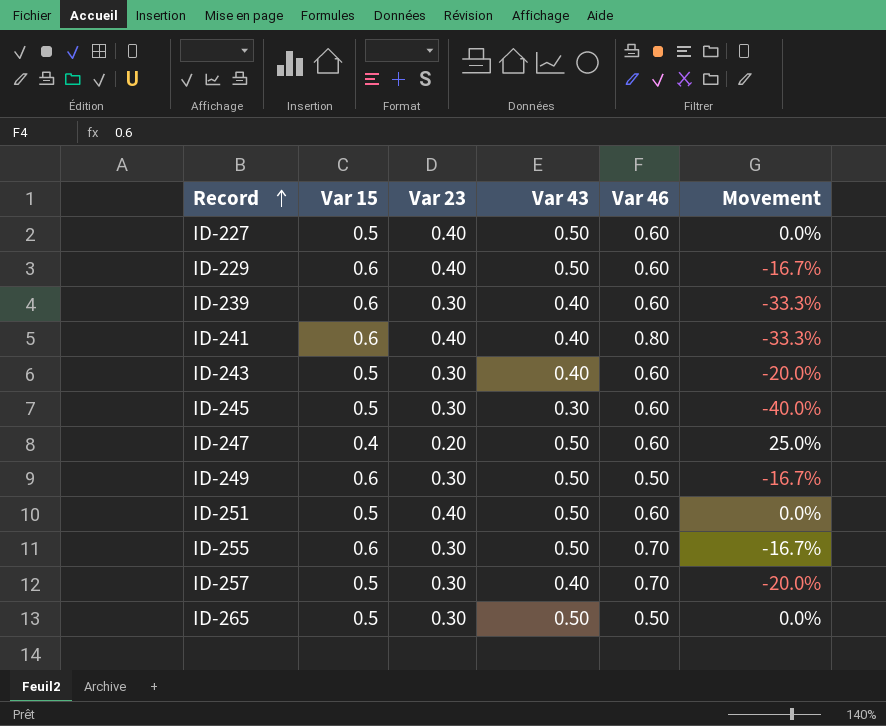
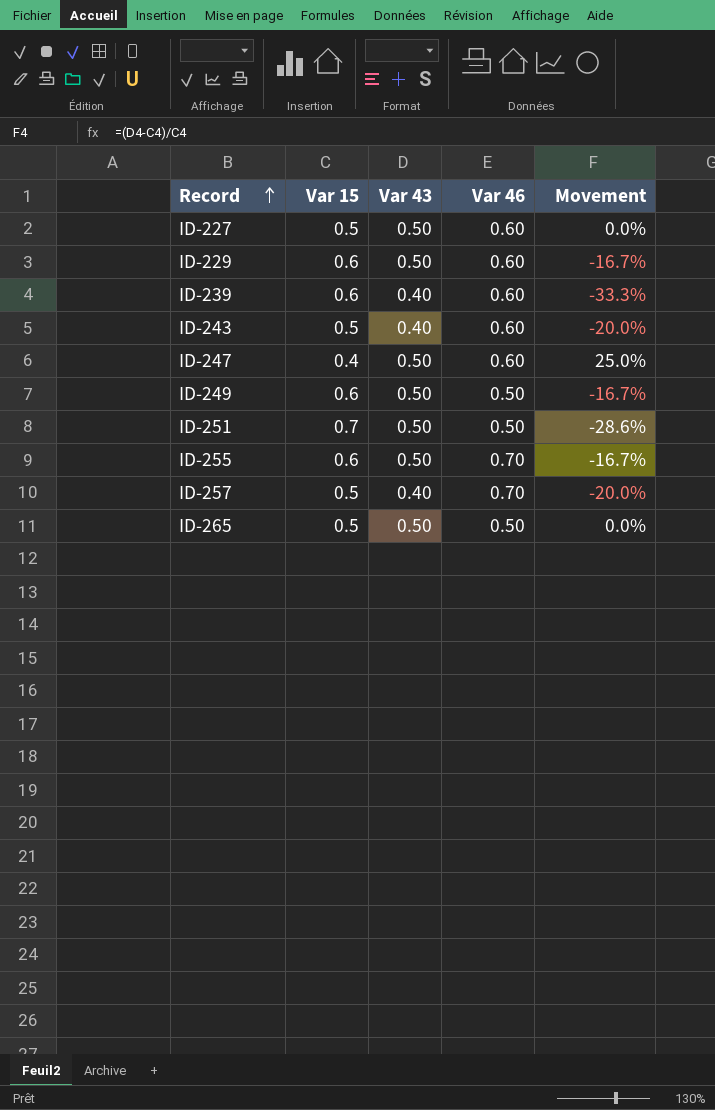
column Var 23 | position: 3 -> none
row ID-241: 0.6 | 0.40 | 0.40 | 0.80 | -33.3% -> none
row ID-245: 0.5 | 0.30 | 0.30 | 0.60 | -40.0% -> none
ID-251 | Var 15: 0.5 -> 0.7
ID-251 | Var 46: 0.60 -> 0.50
ID-251 | Movement: 0.0% -> -28.6%

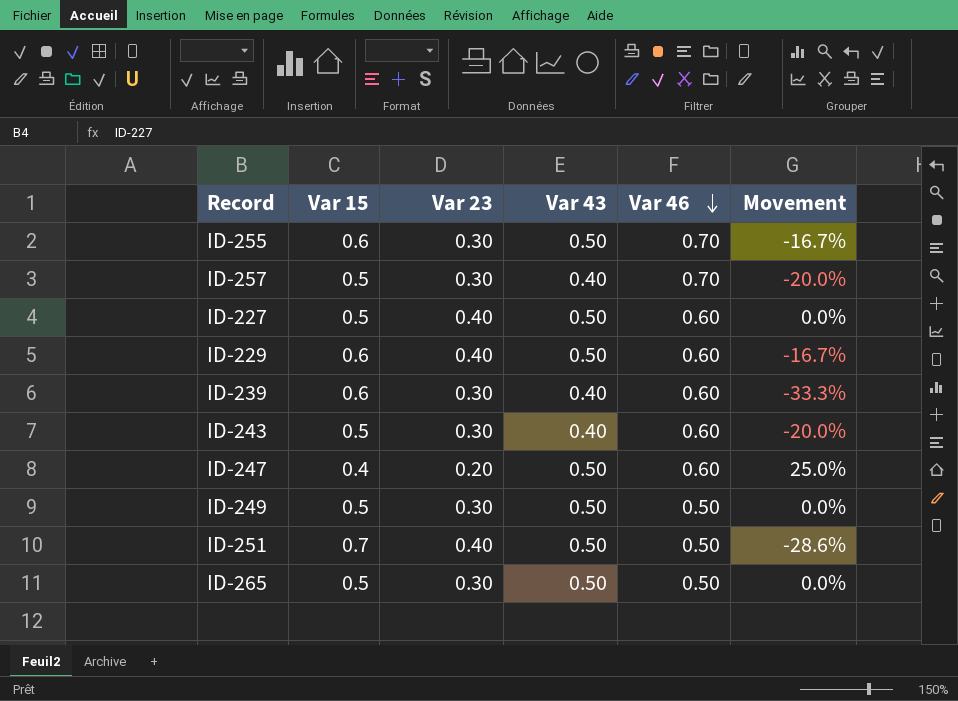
row order: Record ascending -> Var 46 descending
column Var 23 | position: none -> 3
ID-249 | Var 15: 0.6 -> 0.5
ID-249 | Movement: -16.7% -> 0.0%

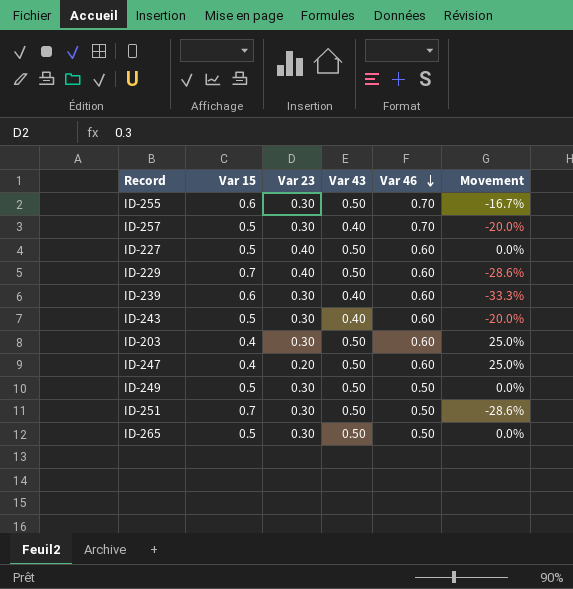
ID-229 | Var 15: 0.6 -> 0.7
ID-229 | Movement: -16.7% -> -28.6%
row ID-203: none -> 0.4 | 0.30 | 0.50 | 0.60 | 25.0%
ID-251 | Var 23: 0.40 -> 0.30

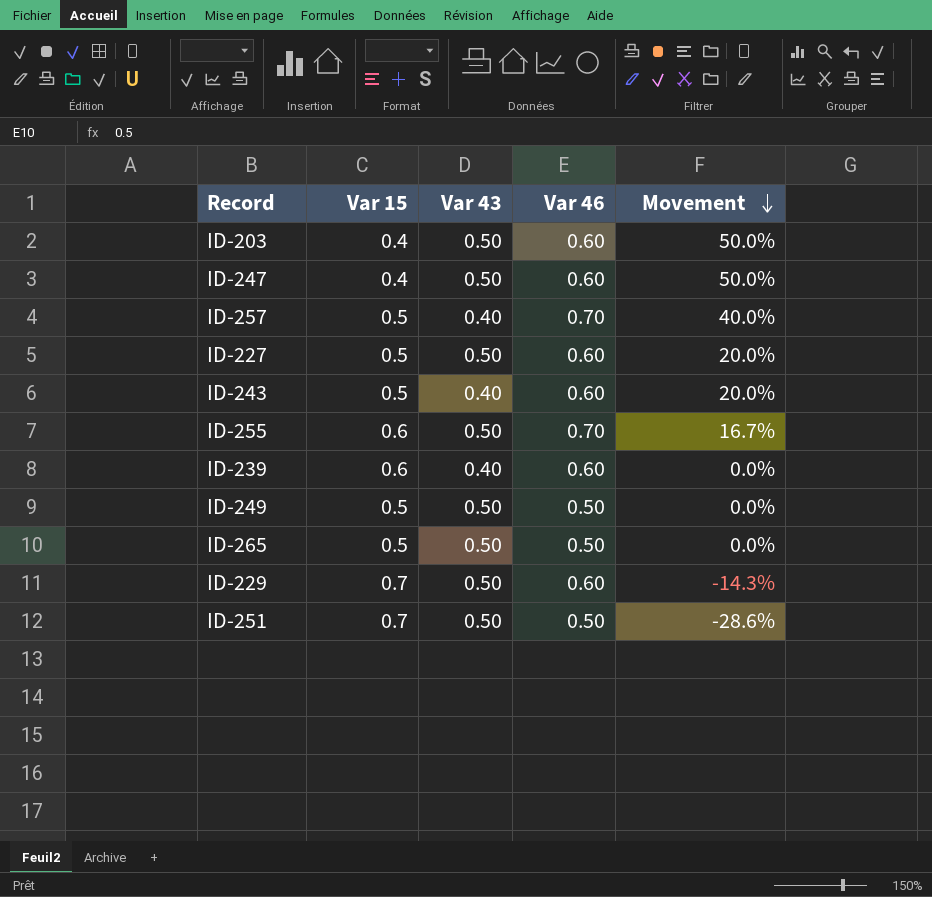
row order: Var 46 descending -> Movement descending
column Var 23 | position: 3 -> none
column Movement | formula: ([Var 43] - [Var 15]) / [Var 15] -> ([Var 46] - [Var 15]) / [Var 15]

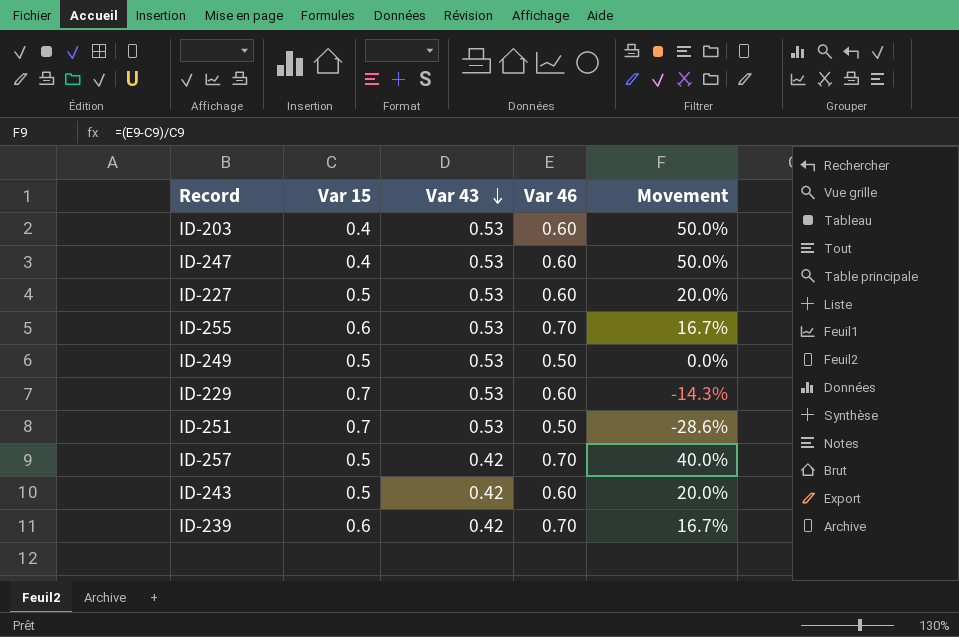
row order: Movement descending -> Var 43 descending
row ID-265: 0.5 | 0.50 | 0.50 | 0.0% -> none
ID-203 | Var 43: 0.50 -> 0.53
ID-247 | Var 43: 0.50 -> 0.53
ID-227 | Var 43: 0.50 -> 0.53
ID-255 | Var 43: 0.50 -> 0.53
ID-249 | Var 43: 0.50 -> 0.53
ID-229 | Var 43: 0.50 -> 0.53
ID-251 | Var 43: 0.50 -> 0.53
ID-257 | Var 43: 0.40 -> 0.42
ID-243 | Var 43: 0.40 -> 0.42
ID-239 | Var 43: 0.40 -> 0.42
ID-239 | Var 46: 0.60 -> 0.70
ID-239 | Movement: 0.0% -> 16.7%

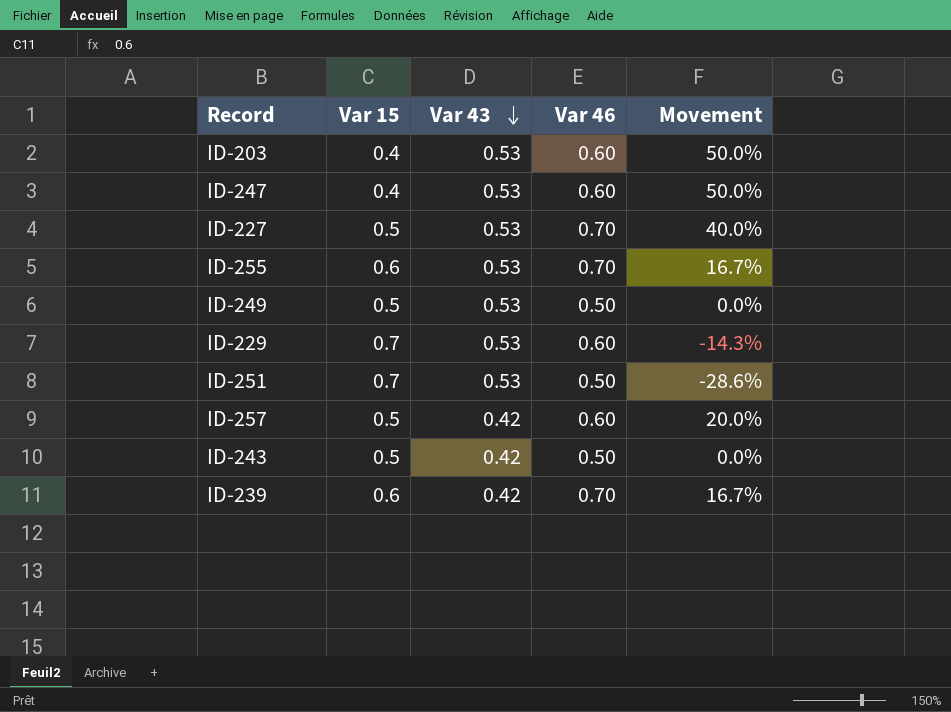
ID-227 | Var 46: 0.60 -> 0.70
ID-227 | Movement: 20.0% -> 40.0%
ID-257 | Var 46: 0.70 -> 0.60
ID-257 | Movement: 40.0% -> 20.0%
ID-243 | Var 46: 0.60 -> 0.50
ID-243 | Movement: 20.0% -> 0.0%

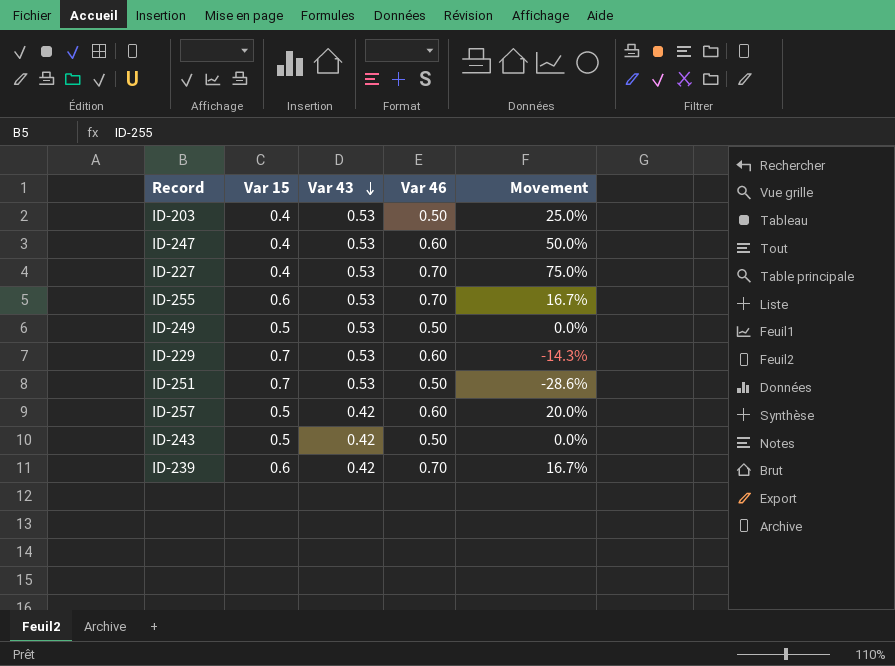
ID-203 | Var 46: 0.60 -> 0.50
ID-203 | Movement: 50.0% -> 25.0%
ID-227 | Var 15: 0.5 -> 0.4
ID-227 | Movement: 40.0% -> 75.0%

